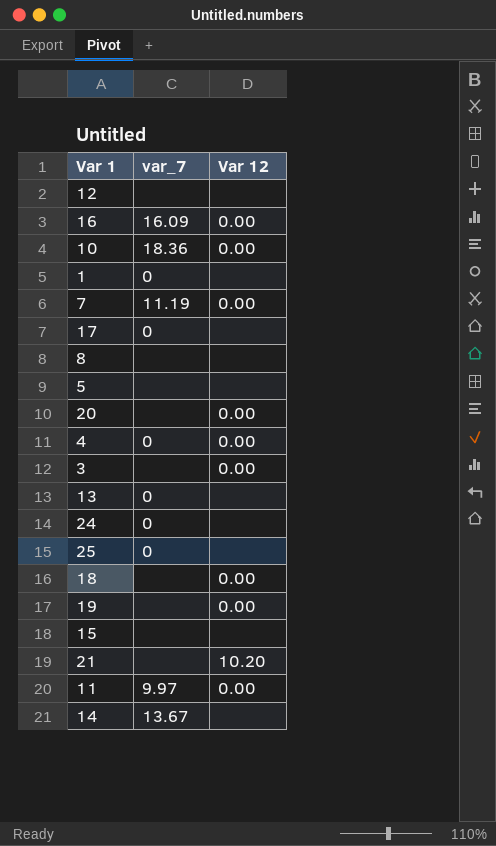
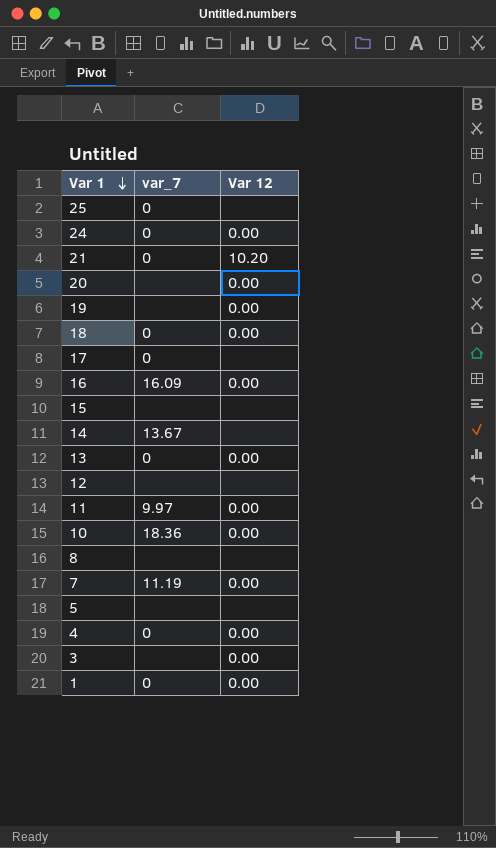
row order: none -> Var 1 descending
24 | Var 12: none -> 0.00
21 | var_7: none -> 0
18 | var_7: none -> 0
13 | Var 12: none -> 0.00
1 | Var 12: none -> 0.00

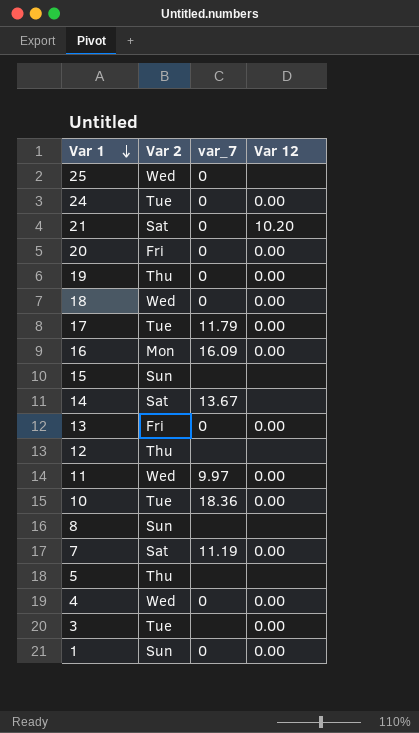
column Var 2 | position: none -> 2
20 | var_7: none -> 0
19 | var_7: none -> 0
17 | var_7: 0 -> 11.79
17 | Var 12: none -> 0.00

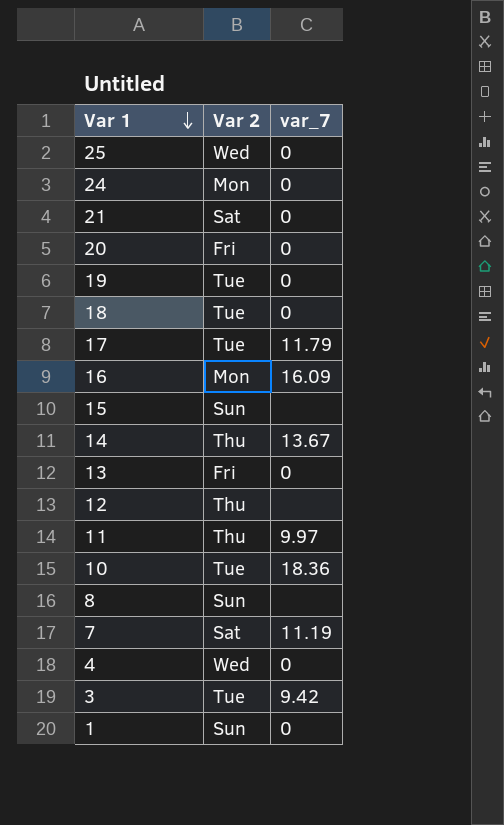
column Var 12 | position: 4 -> none
row 5: Thu | none | none -> none
24 | Var 2: Tue -> Mon
19 | Var 2: Thu -> Tue
18 | Var 2: Wed -> Tue
14 | Var 2: Sat -> Thu
11 | Var 2: Wed -> Thu
3 | var_7: none -> 9.42

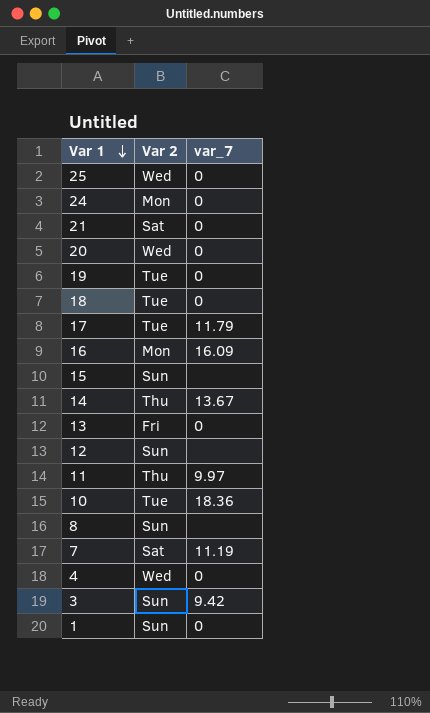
20 | Var 2: Fri -> Wed
12 | Var 2: Thu -> Sun
3 | Var 2: Tue -> Sun

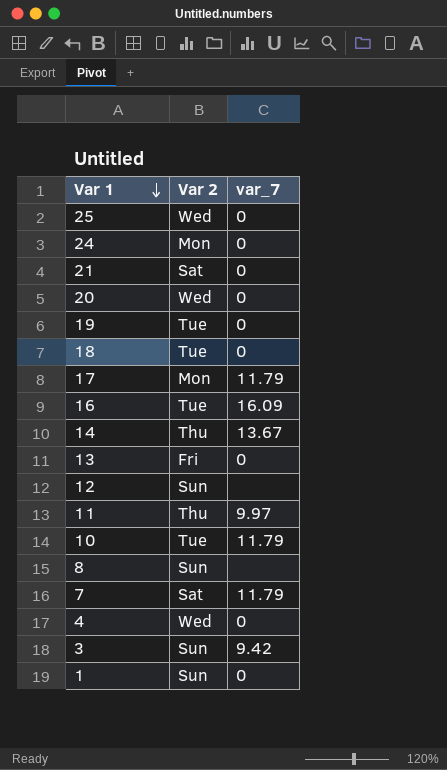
row 15: Sun | none -> none
17 | Var 2: Tue -> Mon
16 | Var 2: Mon -> Tue
10 | var_7: 18.36 -> 11.79
7 | var_7: 11.19 -> 11.79

